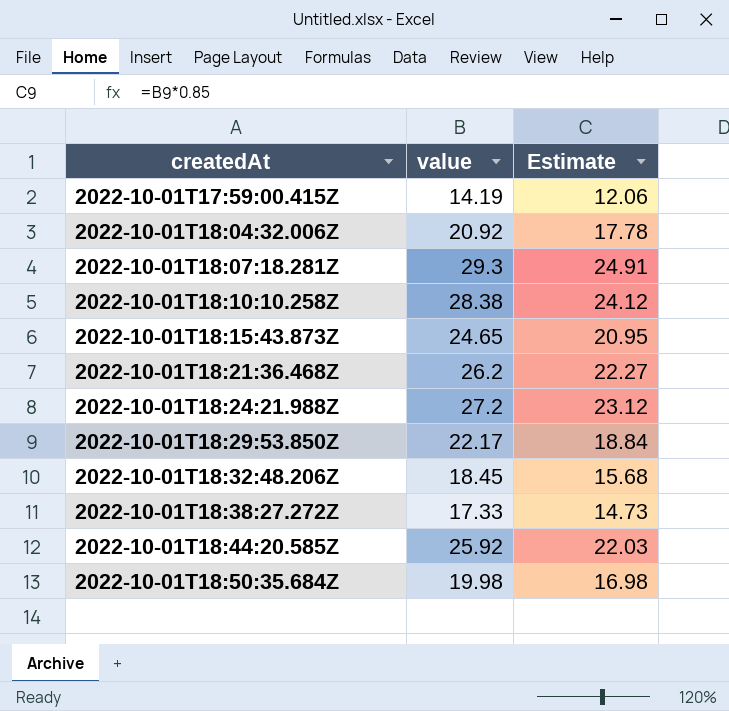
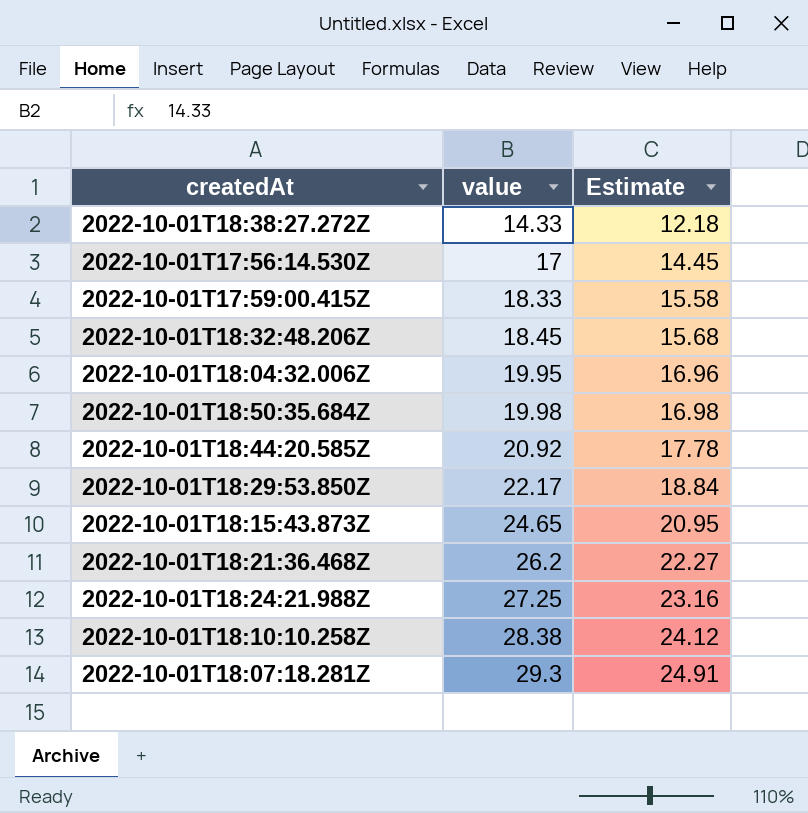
row order: createdAt ascending -> value ascending
2022-10-01T18:38:27.272Z | value: 17.33 -> 14.33
2022-10-01T18:38:27.272Z | Estimate: 14.73 -> 12.18
row 2022-10-01T17:56:14.530Z: none -> 17 | 14.45
2022-10-01T17:59:00.415Z | value: 14.19 -> 18.33
2022-10-01T17:59:00.415Z | Estimate: 12.06 -> 15.58
2022-10-01T18:04:32.006Z | value: 20.92 -> 19.95
2022-10-01T18:04:32.006Z | Estimate: 17.78 -> 16.96
2022-10-01T18:44:20.585Z | value: 25.92 -> 20.92
2022-10-01T18:44:20.585Z | Estimate: 22.03 -> 17.78
2022-10-01T18:24:21.988Z | value: 27.2 -> 27.25
2022-10-01T18:24:21.988Z | Estimate: 23.12 -> 23.16

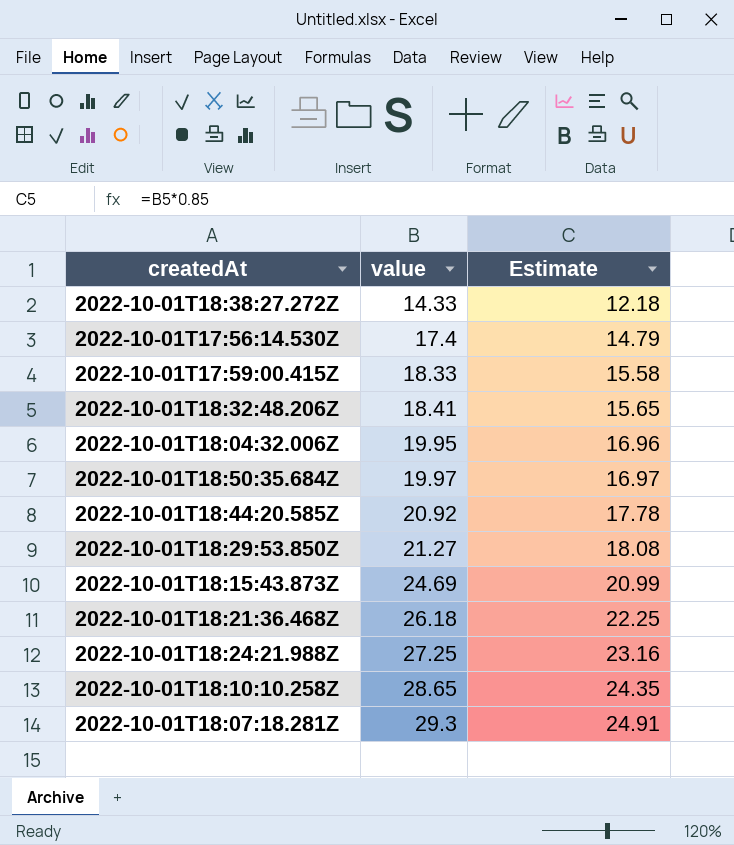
2022-10-01T17:56:14.530Z | value: 17 -> 17.4
2022-10-01T17:56:14.530Z | Estimate: 14.45 -> 14.79
2022-10-01T18:32:48.206Z | value: 18.45 -> 18.41
2022-10-01T18:32:48.206Z | Estimate: 15.68 -> 15.65
2022-10-01T18:50:35.684Z | value: 19.98 -> 19.97
2022-10-01T18:50:35.684Z | Estimate: 16.98 -> 16.97
2022-10-01T18:29:53.850Z | value: 22.17 -> 21.27
2022-10-01T18:29:53.850Z | Estimate: 18.84 -> 18.08
2022-10-01T18:15:43.873Z | value: 24.65 -> 24.69
2022-10-01T18:15:43.873Z | Estimate: 20.95 -> 20.99
2022-10-01T18:21:36.468Z | value: 26.2 -> 26.18
2022-10-01T18:21:36.468Z | Estimate: 22.27 -> 22.25
2022-10-01T18:10:10.258Z | value: 28.38 -> 28.65
2022-10-01T18:10:10.258Z | Estimate: 24.12 -> 24.35

